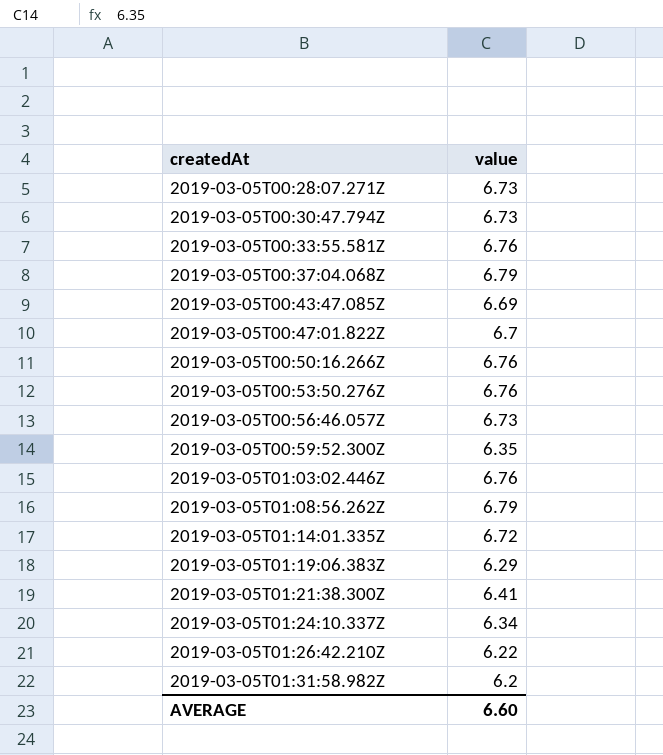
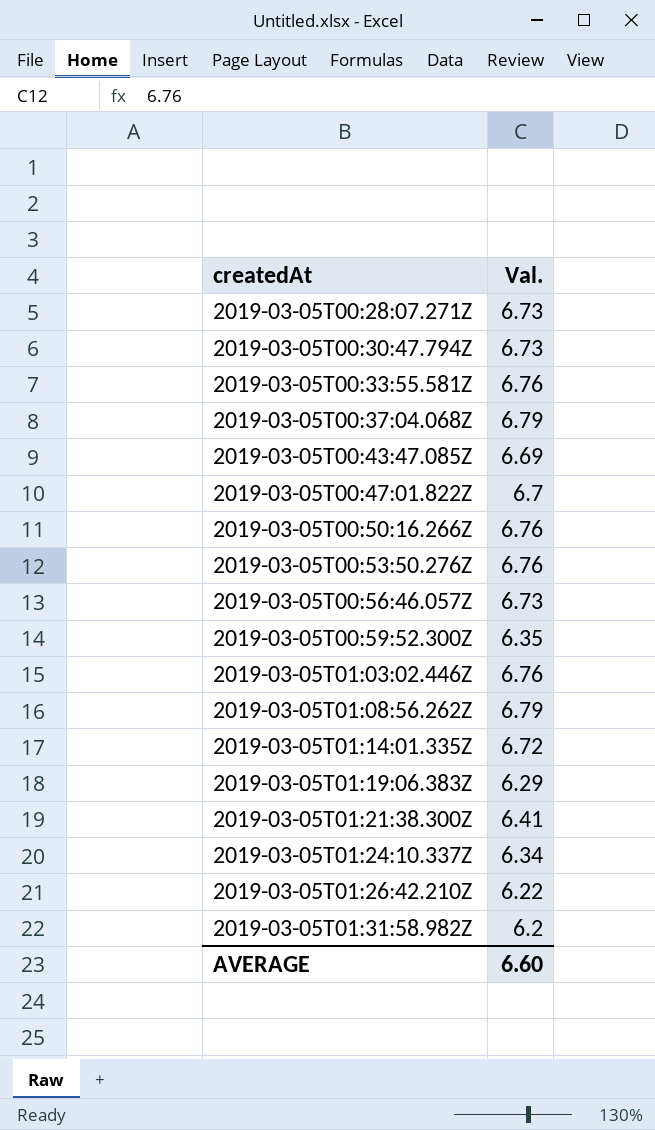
column name: value -> Val.

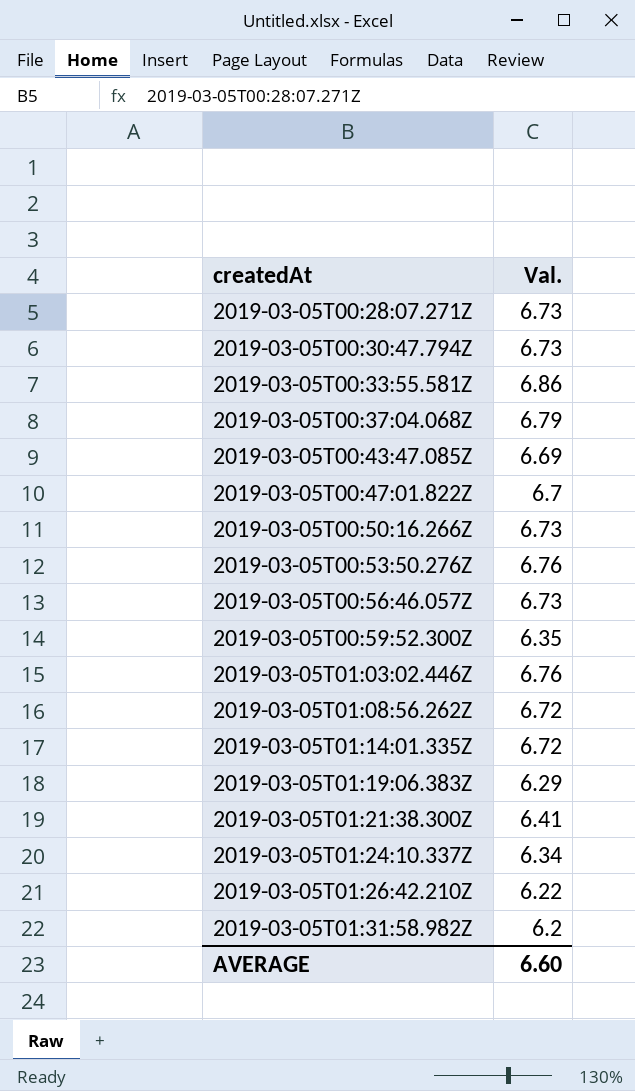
2019-03-05T00:33:55.581Z | Val.: 6.76 -> 6.86
2019-03-05T00:50:16.266Z | Val.: 6.76 -> 6.73
2019-03-05T01:08:56.262Z | Val.: 6.79 -> 6.72

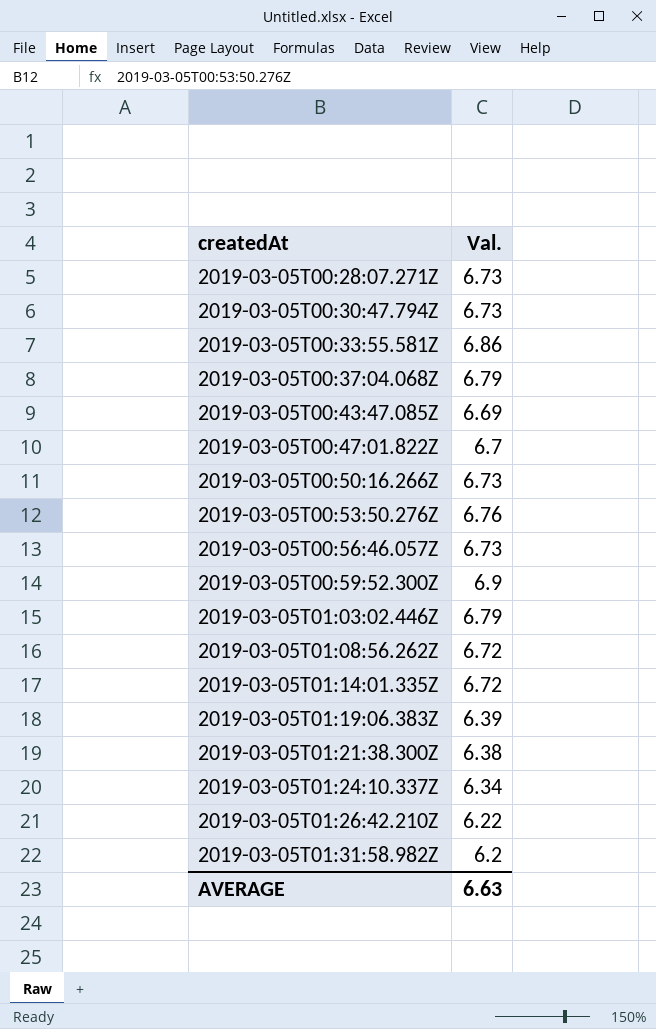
2019-03-05T00:59:52.300Z | Val.: 6.35 -> 6.9
2019-03-05T01:03:02.446Z | Val.: 6.76 -> 6.79
2019-03-05T01:19:06.383Z | Val.: 6.29 -> 6.39
2019-03-05T01:21:38.300Z | Val.: 6.41 -> 6.38
AVERAGE | Val.: 6.60 -> 6.63

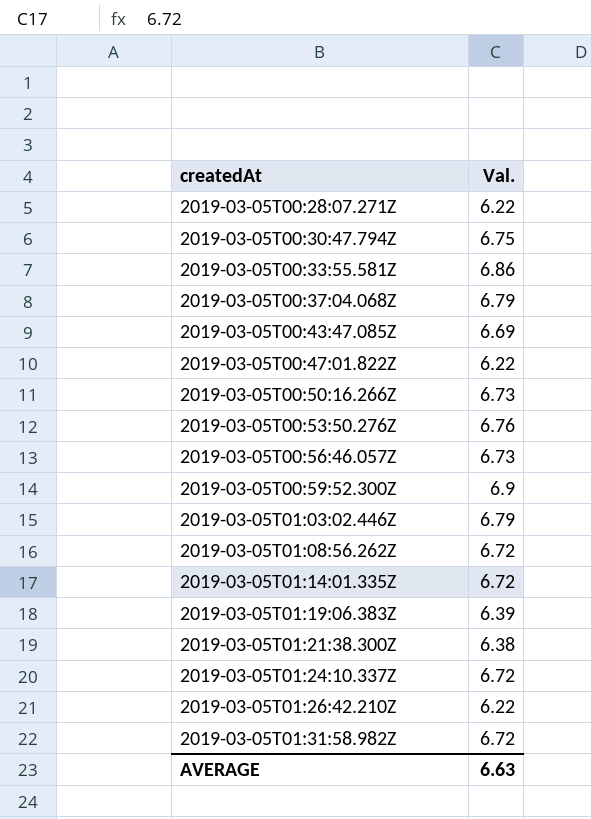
2019-03-05T00:28:07.271Z | Val.: 6.73 -> 6.22
2019-03-05T00:30:47.794Z | Val.: 6.73 -> 6.75
2019-03-05T00:47:01.822Z | Val.: 6.7 -> 6.22
2019-03-05T01:24:10.337Z | Val.: 6.34 -> 6.72
2019-03-05T01:31:58.982Z | Val.: 6.2 -> 6.72

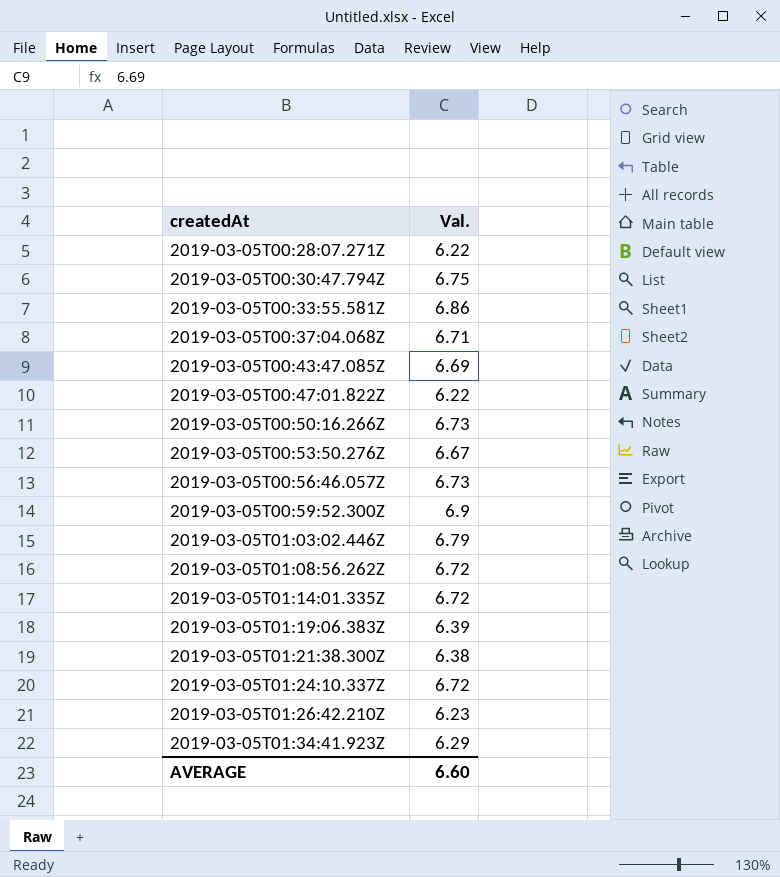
row 2019-03-05T01:31:58.982Z: 6.72 -> none
2019-03-05T00:37:04.068Z | Val.: 6.79 -> 6.71
2019-03-05T00:53:50.276Z | Val.: 6.76 -> 6.67
2019-03-05T01:26:42.210Z | Val.: 6.22 -> 6.23
row 2019-03-05T01:34:41.923Z: none -> 6.29
AVERAGE | Val.: 6.63 -> 6.60

